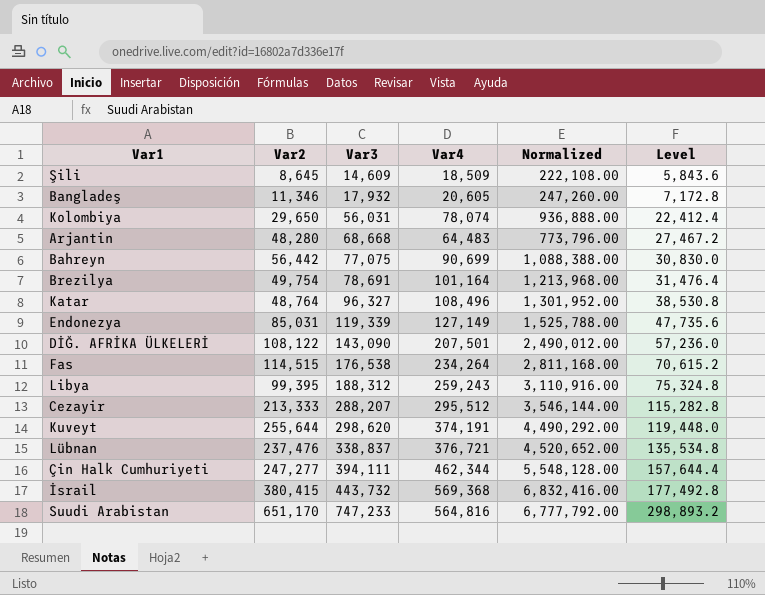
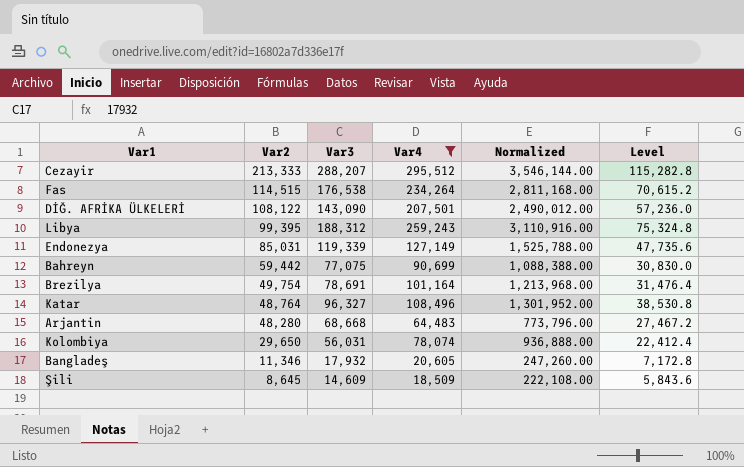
filter: none -> Var4 <= 295,512
row order: Var3 ascending -> Var2 descending
Bahreyn | Var2: 56,442 -> 59,442

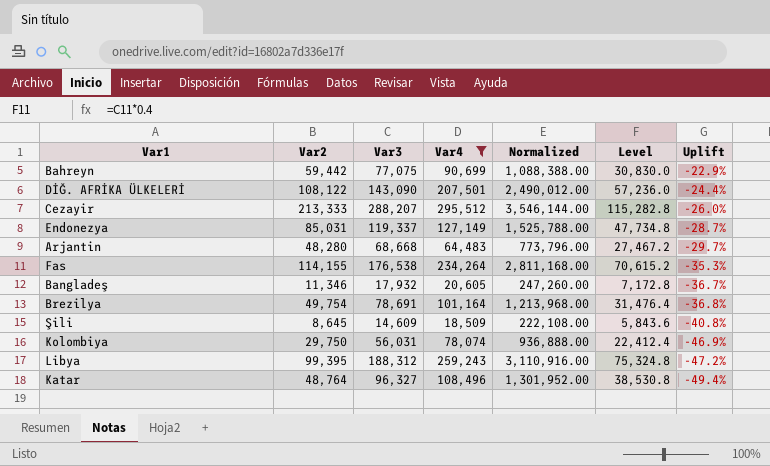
row order: Var2 descending -> Uplift descending
column Uplift | formula: none -> ([Var2] - [Var3]) / [Var3]
Endonezya | Var3: 119,339 -> 119,337
Endonezya | Level: 47,735.6 -> 47,734.8
Fas | Var2: 114,515 -> 114,155
Kolombiya | Var2: 29,650 -> 29,750

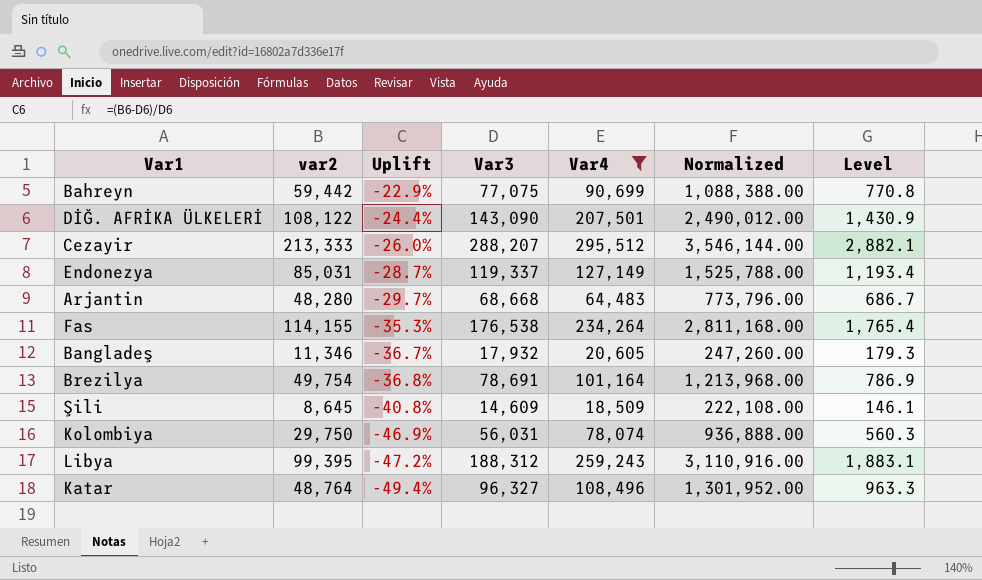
column name: Var2 -> var2
column Uplift | position: 7 -> 3
column Level | formula: [Var3] * 0.4 -> [Var3] * 0.01

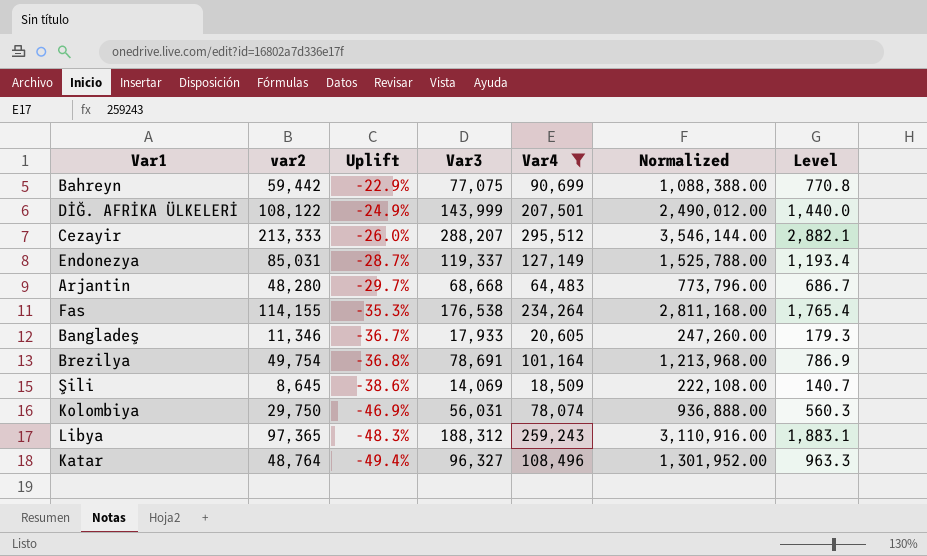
DİĞ. AFRİKA ÜLKELERİ | Uplift: -24.4% -> -24.9%
DİĞ. AFRİKA ÜLKELERİ | Var3: 143,090 -> 143,999
DİĞ. AFRİKA ÜLKELERİ | Level: 1,430.9 -> 1,440.0
Bangladeş | Var3: 17,932 -> 17,933
Şili | Uplift: -40.8% -> -38.6%
Şili | Var3: 14,609 -> 14,069
Şili | Level: 146.1 -> 140.7
Libya | var2: 99,395 -> 97,365
Libya | Uplift: -47.2% -> -48.3%

